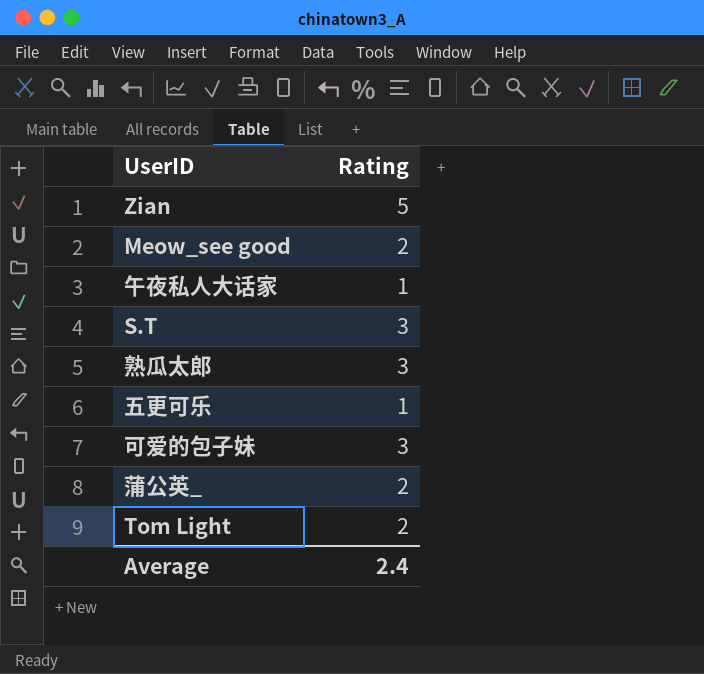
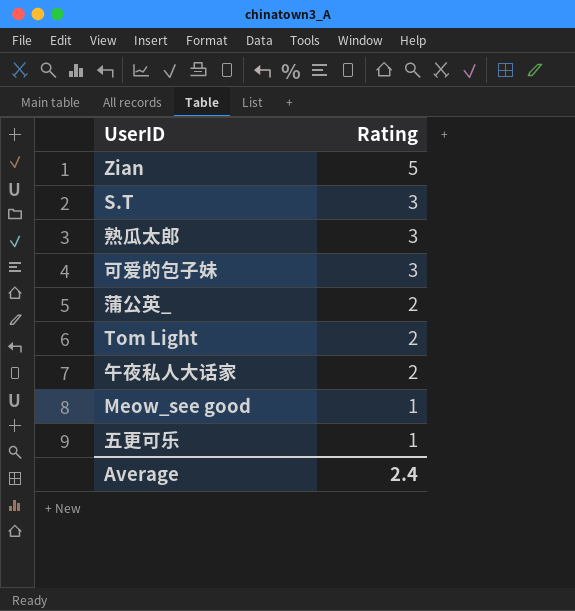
row order: none -> Rating descending
午夜私人大话家 | Rating: 1 -> 2
Meow_see good | Rating: 2 -> 1

